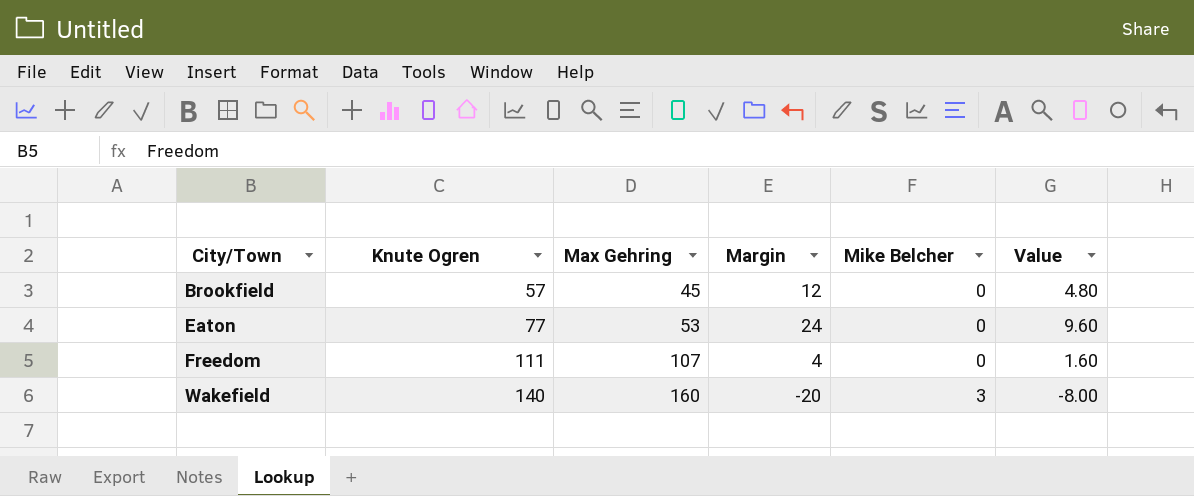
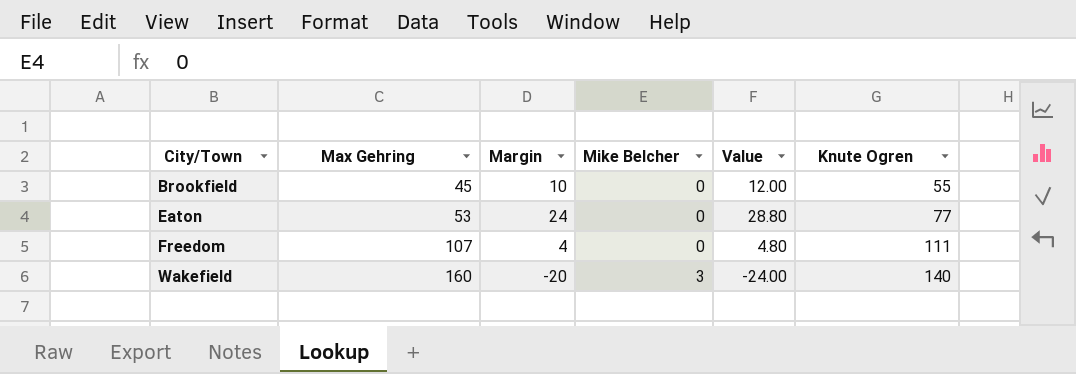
column Value | formula: [Margin] * 0.4 -> [Margin] * 1.2
column Knute Ogren | position: 2 -> 6
Brookfield | Margin: 12 -> 10
Brookfield | Knute Ogren: 57 -> 55

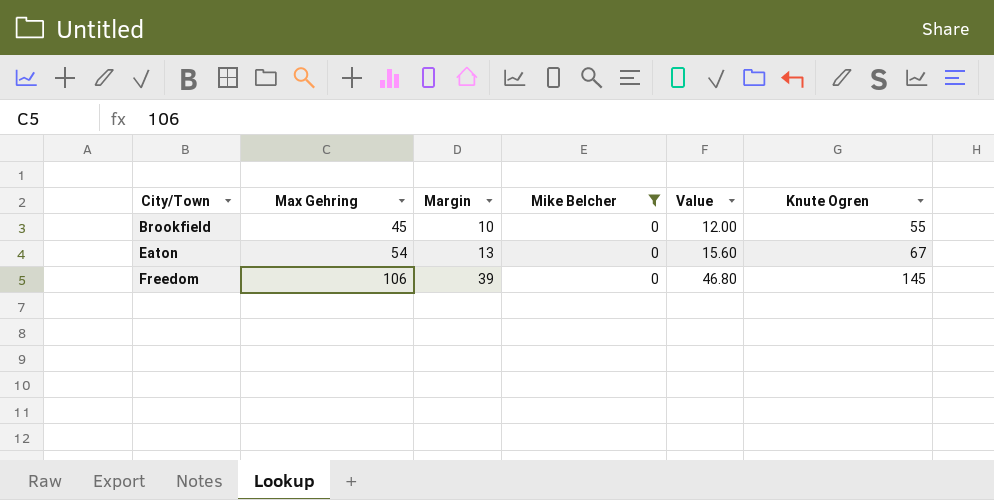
filter: none -> Mike Belcher = 0
Eaton | Max Gehring: 53 -> 54
Eaton | Margin: 24 -> 13
Eaton | Value: 28.80 -> 15.60
Eaton | Knute Ogren: 77 -> 67
Freedom | Max Gehring: 107 -> 106
Freedom | Margin: 4 -> 39
Freedom | Value: 4.80 -> 46.80
Freedom | Knute Ogren: 111 -> 145

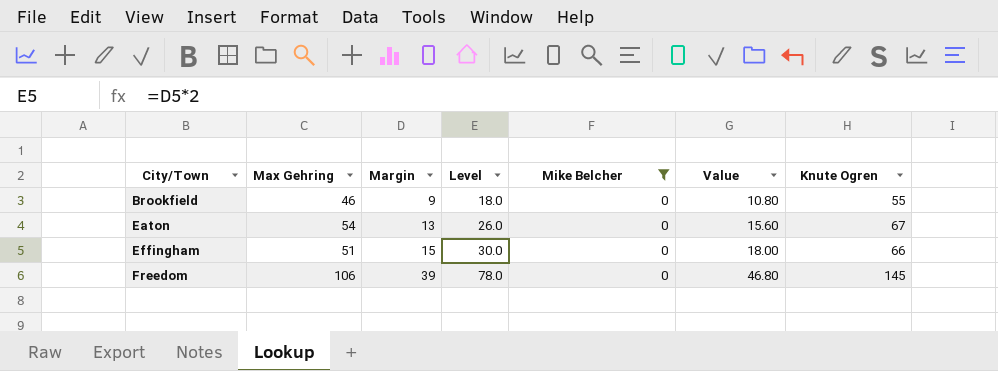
column Level | formula: none -> [Margin] * 2
Brookfield | Max Gehring: 45 -> 46
Brookfield | Margin: 10 -> 9
Brookfield | Value: 12.00 -> 10.80
row Effingham: none -> 51 | 15 | 30.0 | 0 | 18.00 | 66

